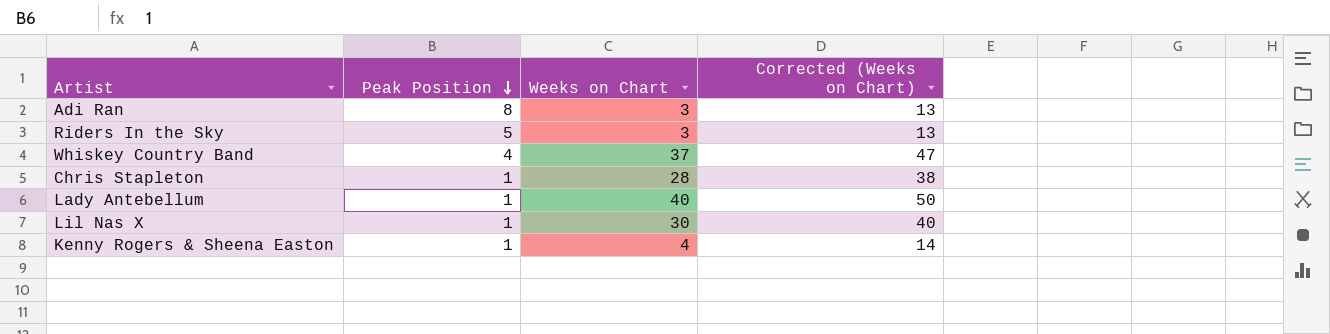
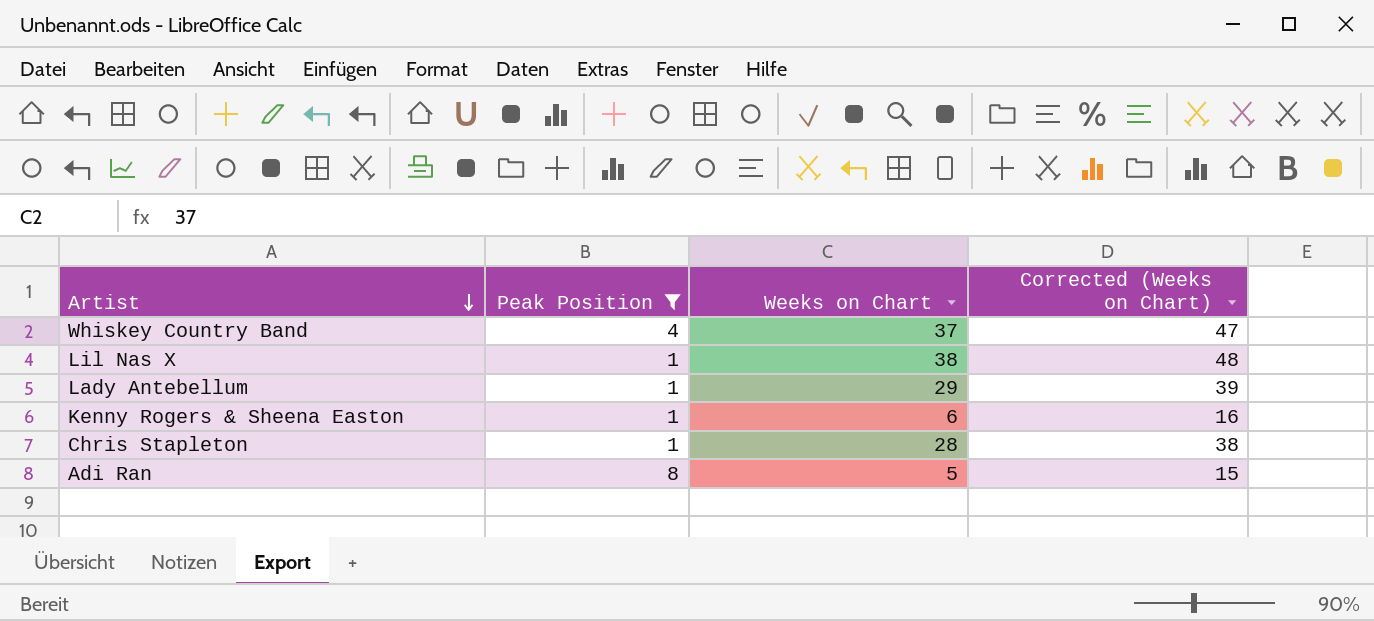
filter: none -> Peak Position != 5
row order: Peak Position descending -> Artist descending
Lil Nas X | Weeks on Chart: 30 -> 38
Lil Nas X | Corrected (Weeks on Chart): 40 -> 48
Lady Antebellum | Weeks on Chart: 40 -> 29
Lady Antebellum | Corrected (Weeks on Chart): 50 -> 39
Kenny Rogers & Sheena Easton | Weeks on Chart: 4 -> 6
Kenny Rogers & Sheena Easton | Corrected (Weeks on Chart): 14 -> 16
Adi Ran | Weeks on Chart: 3 -> 5
Adi Ran | Corrected (Weeks on Chart): 13 -> 15

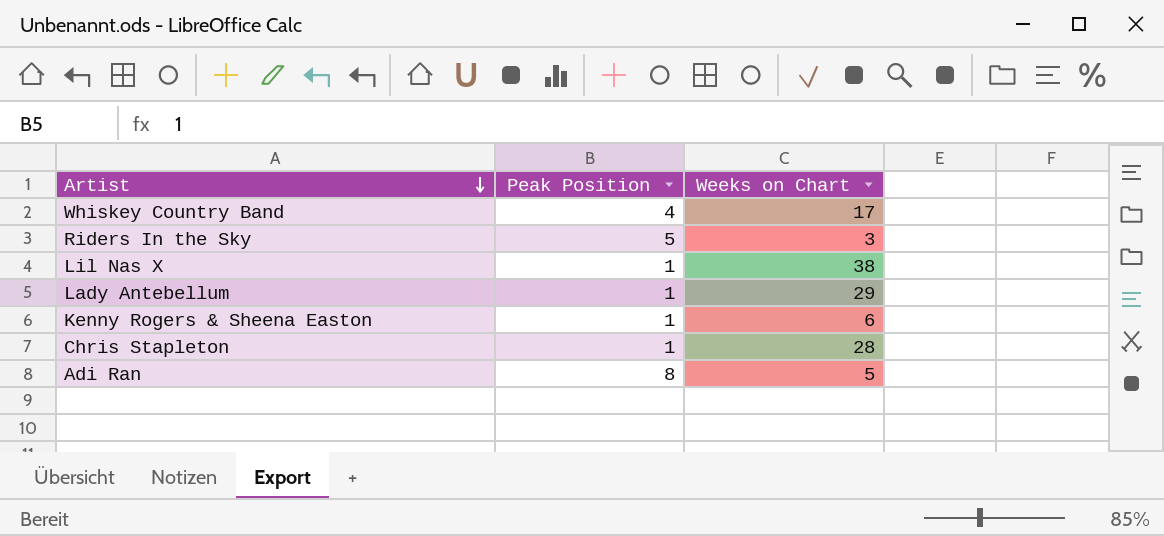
filter: Peak Position != 5 -> none
column Corrected (Weeks on Chart) | formula: [Weeks on Chart] + 10 -> none
Whiskey Country Band | Weeks on Chart: 37 -> 17

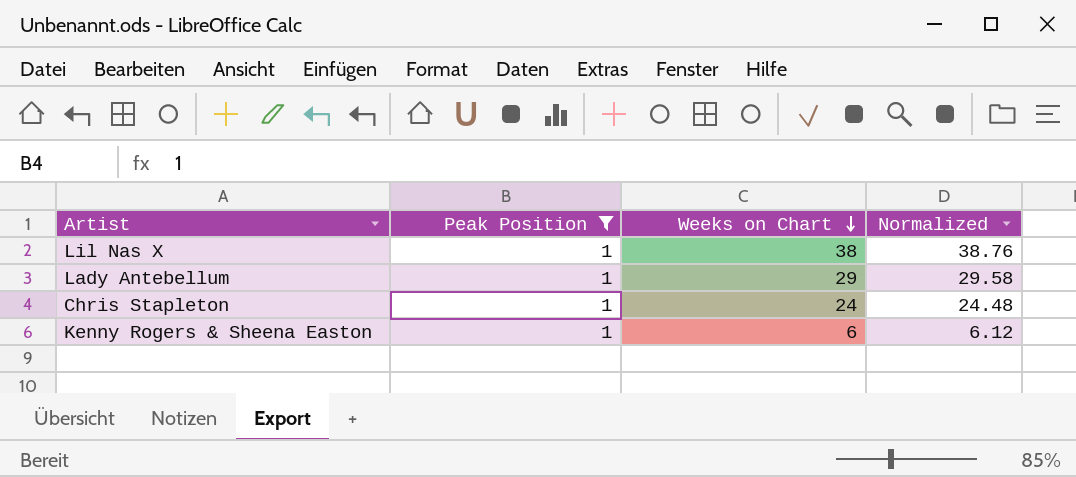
filter: none -> Peak Position = 1
row order: Artist descending -> Weeks on Chart descending
column Normalized | formula: none -> [Weeks on Chart] * 1.02
Chris Stapleton | Weeks on Chart: 28 -> 24

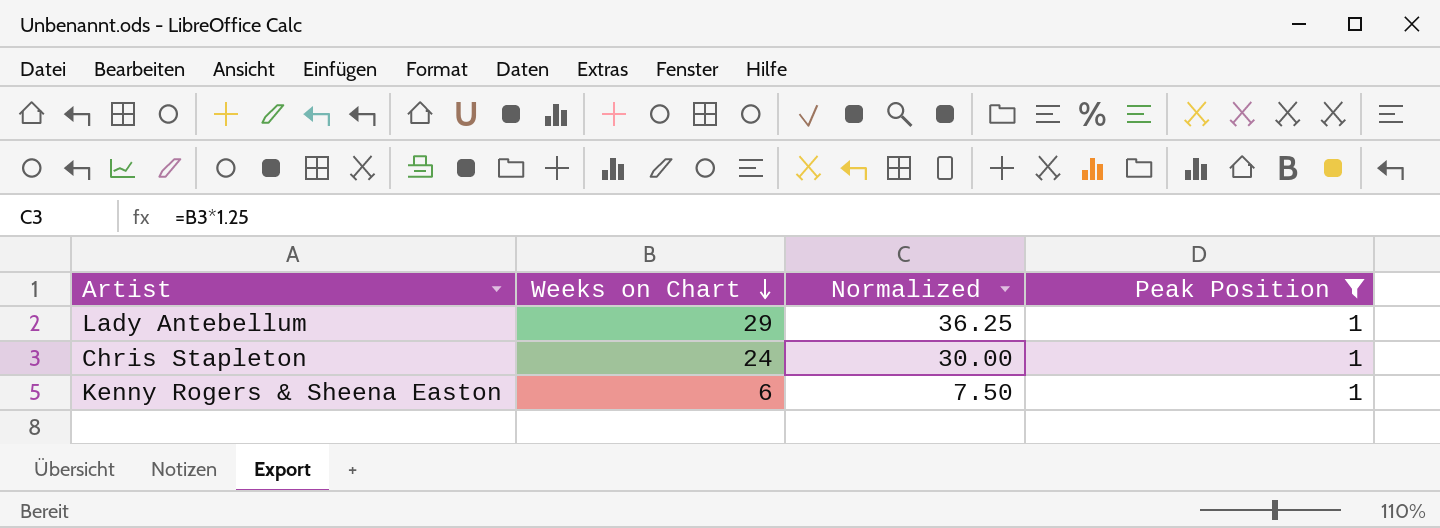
column Normalized | formula: [Weeks on Chart] * 1.02 -> [Weeks on Chart] * 1.25
column Peak Position | position: 2 -> 4
row Lil Nas X: 1 | 38 | 38.76 -> none

